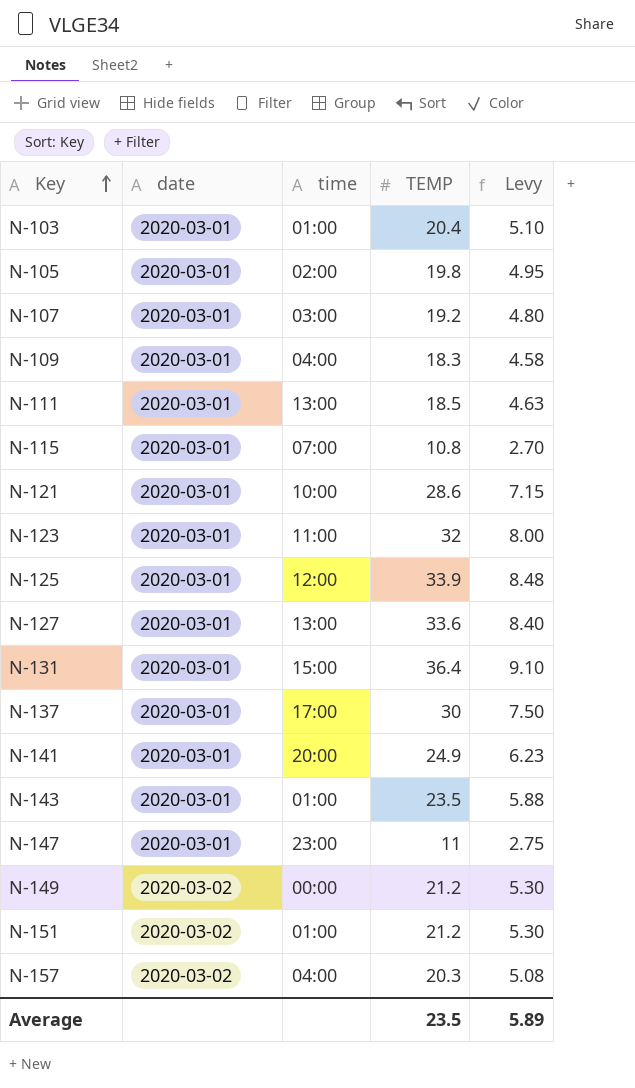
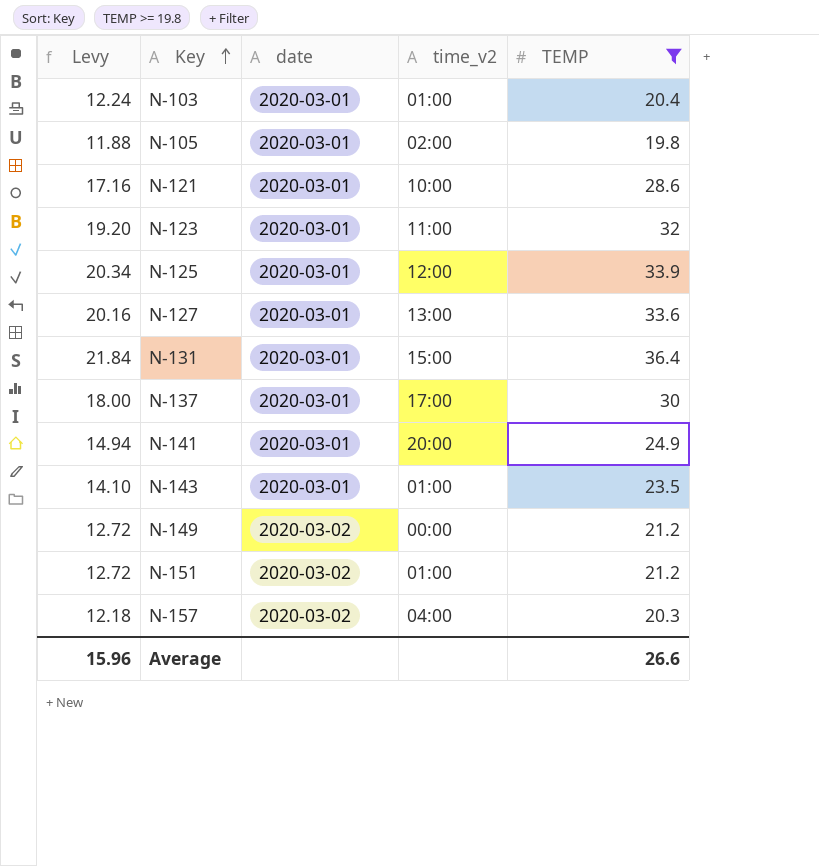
filter: none -> TEMP >= 19.8
column Levy | formula: [TEMP] * 0.25 -> [TEMP] * 0.6
column Levy | position: 5 -> 1
column name: time -> time_v2
Average | Levy: 5.89 -> 15.96
Average | TEMP: 23.5 -> 26.6

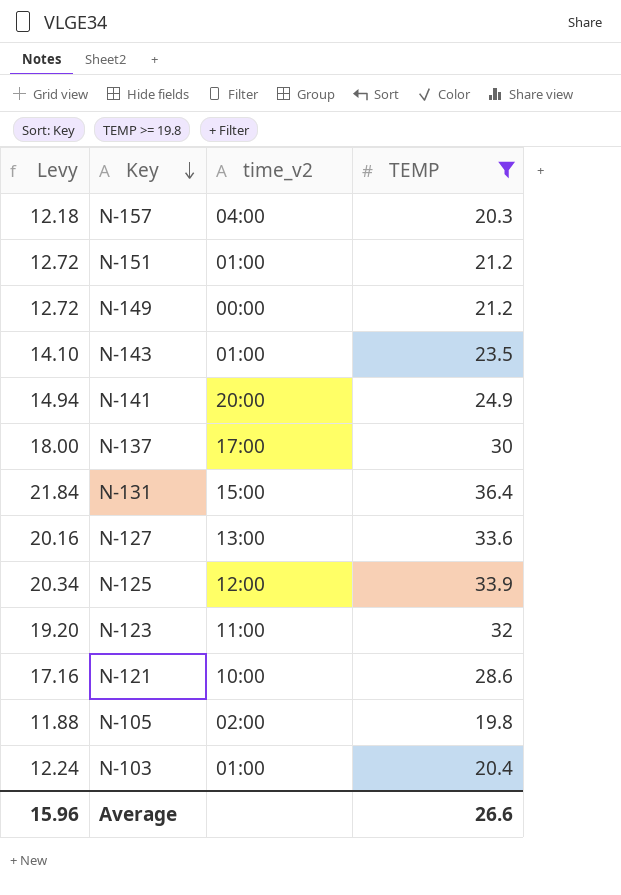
row order: Key ascending -> Key descending
column date | position: 3 -> none

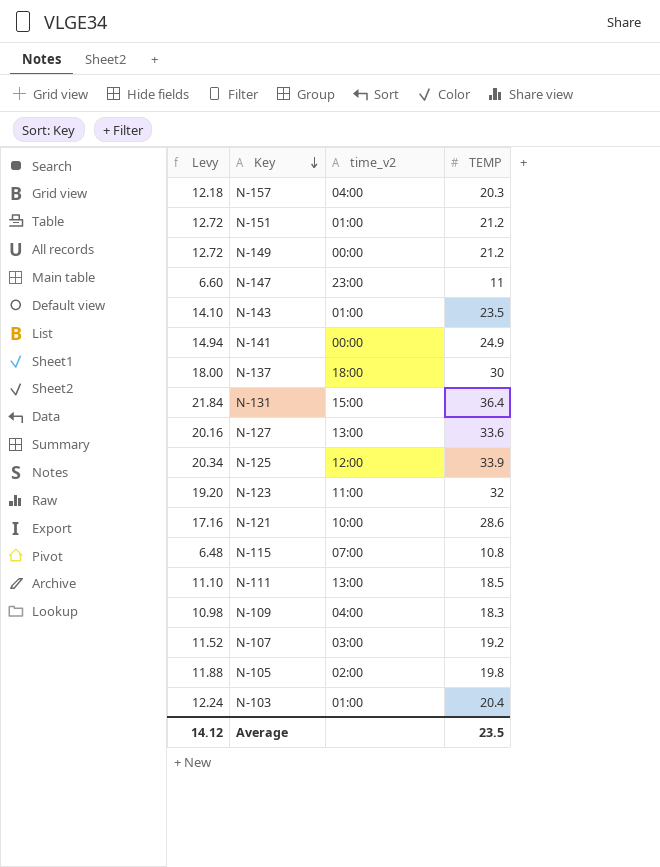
filter: TEMP >= 19.8 -> none
N-141 | time_v2: 20:00 -> 00:00
N-137 | time_v2: 17:00 -> 18:00
Average | Levy: 15.96 -> 14.12
Average | TEMP: 26.6 -> 23.5

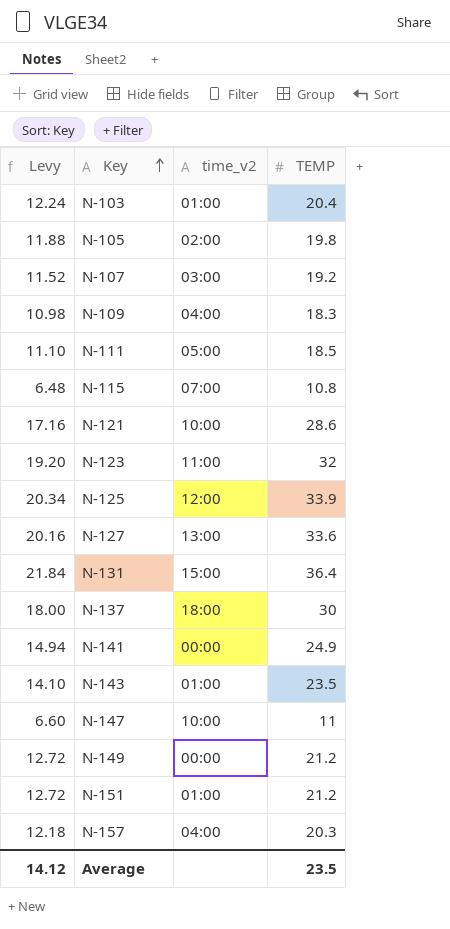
row order: Key descending -> Key ascending
N-111 | time_v2: 13:00 -> 05:00
N-147 | time_v2: 23:00 -> 10:00

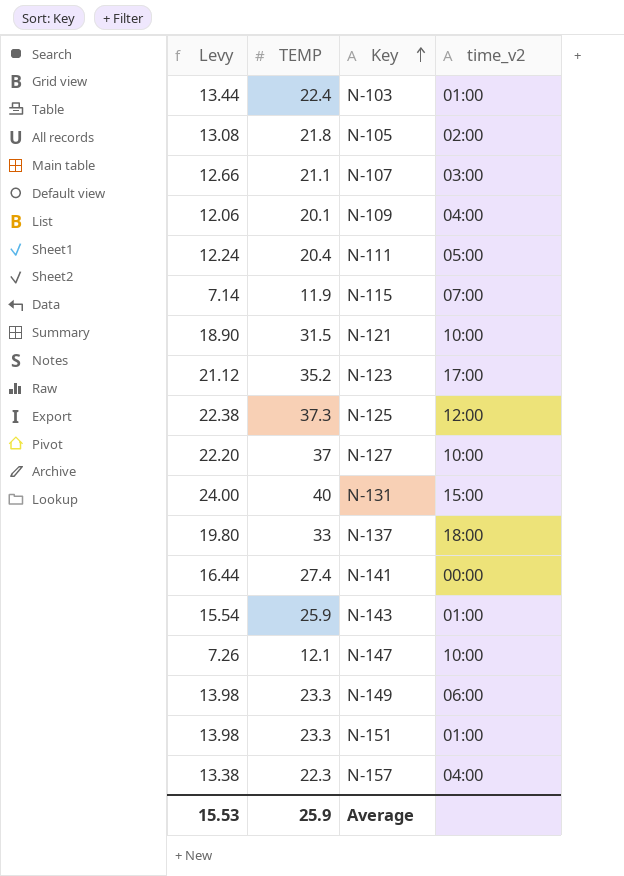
column TEMP | position: 4 -> 2
N-103 | Levy: 12.24 -> 13.44
N-103 | TEMP: 20.4 -> 22.4
N-105 | Levy: 11.88 -> 13.08
N-105 | TEMP: 19.8 -> 21.8
N-107 | Levy: 11.52 -> 12.66
N-107 | TEMP: 19.2 -> 21.1
N-109 | Levy: 10.98 -> 12.06
N-109 | TEMP: 18.3 -> 20.1
N-111 | Levy: 11.10 -> 12.24
N-111 | TEMP: 18.5 -> 20.4
N-115 | Levy: 6.48 -> 7.14
N-115 | TEMP: 10.8 -> 11.9
N-121 | Levy: 17.16 -> 18.90
N-121 | TEMP: 28.6 -> 31.5
N-123 | Levy: 19.20 -> 21.12
N-123 | TEMP: 32 -> 35.2
N-123 | time_v2: 11:00 -> 17:00
N-125 | Levy: 20.34 -> 22.38
N-125 | TEMP: 33.9 -> 37.3
N-127 | Levy: 20.16 -> 22.20
N-127 | TEMP: 33.6 -> 37
N-127 | time_v2: 13:00 -> 10:00
N-131 | Levy: 21.84 -> 24.00
N-131 | TEMP: 36.4 -> 40
N-137 | Levy: 18.00 -> 19.80
N-137 | TEMP: 30 -> 33
N-141 | Levy: 14.94 -> 16.44
N-141 | TEMP: 24.9 -> 27.4
N-143 | Levy: 14.10 -> 15.54
N-143 | TEMP: 23.5 -> 25.9
N-147 | Levy: 6.60 -> 7.26
N-147 | TEMP: 11 -> 12.1
N-149 | Levy: 12.72 -> 13.98
N-149 | TEMP: 21.2 -> 23.3
N-149 | time_v2: 00:00 -> 06:00
N-151 | Levy: 12.72 -> 13.98
N-151 | TEMP: 21.2 -> 23.3
N-157 | Levy: 12.18 -> 13.38
N-157 | TEMP: 20.3 -> 22.3
Average | Levy: 14.12 -> 15.53
Average | TEMP: 23.5 -> 25.9

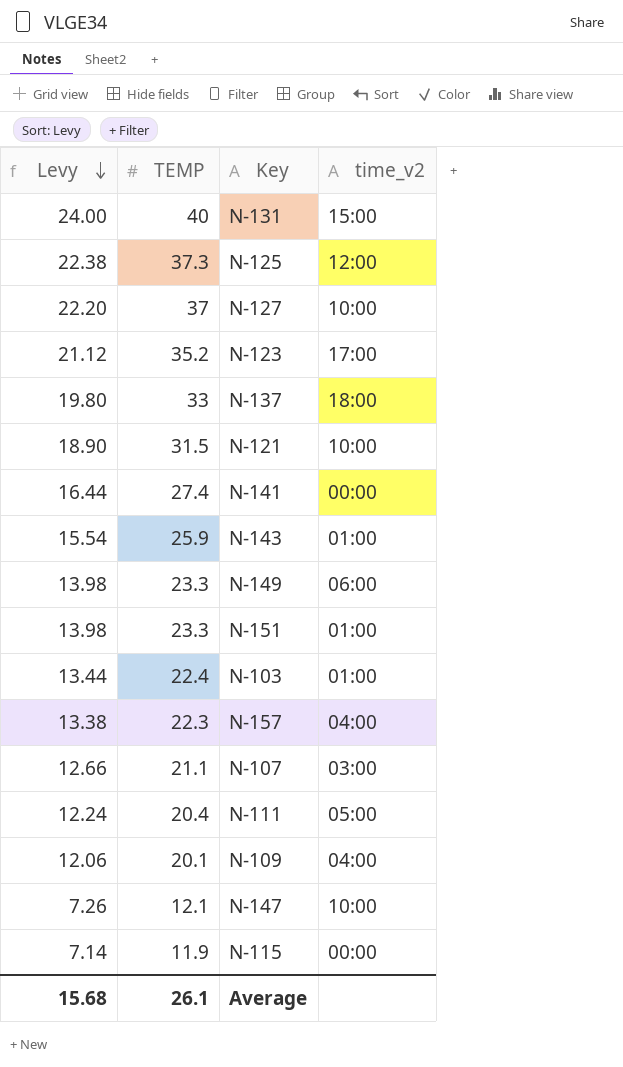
row order: Key ascending -> Levy descending
row N-105: 13.08 | 21.8 | 02:00 -> none
N-115 | time_v2: 07:00 -> 00:00
Average | Levy: 15.53 -> 15.68
Average | TEMP: 25.9 -> 26.1

